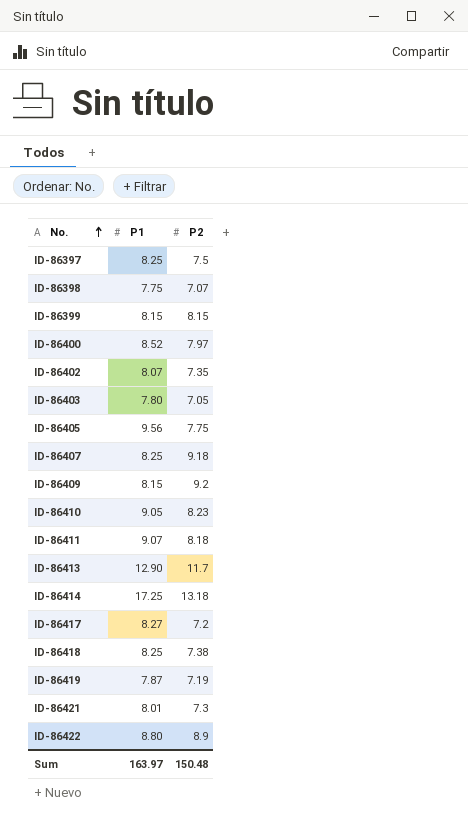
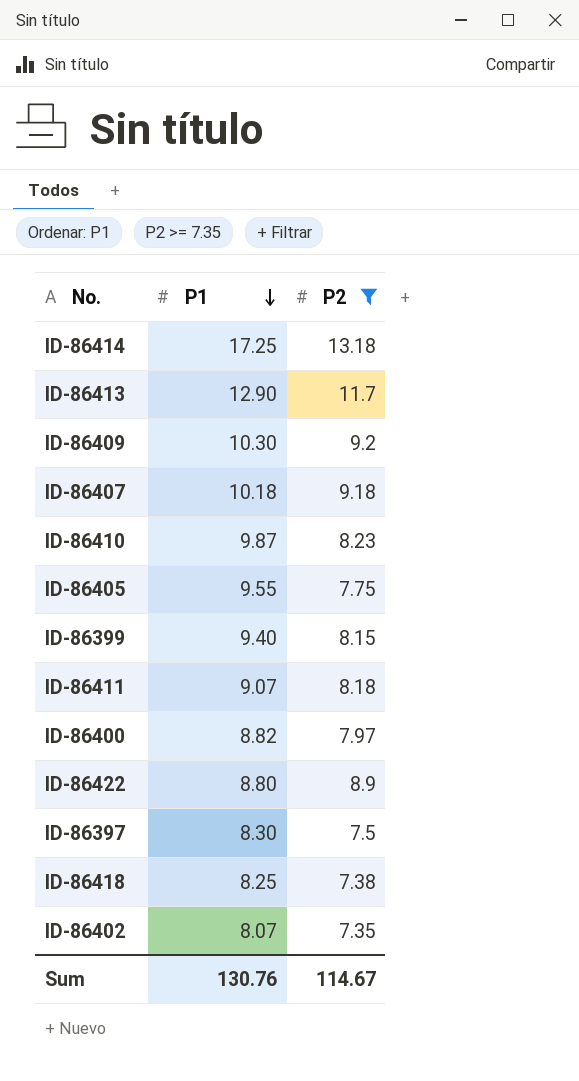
filter: none -> P2 >= 7.35
row order: No. ascending -> P1 descending
ID-86409 | P1: 8.15 -> 10.30
ID-86407 | P1: 8.25 -> 10.18
ID-86410 | P1: 9.05 -> 9.87
ID-86405 | P1: 9.56 -> 9.55
ID-86399 | P1: 8.15 -> 9.40
ID-86400 | P1: 8.52 -> 8.82
ID-86397 | P1: 8.25 -> 8.30
Sum | P1: 163.97 -> 130.76
Sum | P2: 150.48 -> 114.67

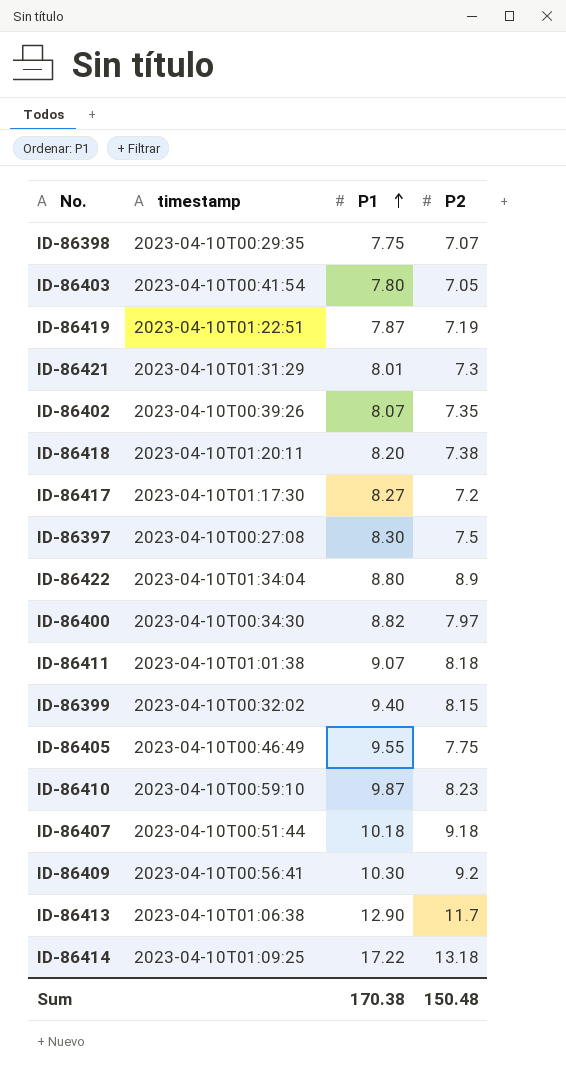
filter: P2 >= 7.35 -> none
row order: P1 descending -> P1 ascending
column timestamp | position: none -> 2
ID-86418 | P1: 8.25 -> 8.20
ID-86414 | P1: 17.25 -> 17.22
Sum | P1: 130.76 -> 170.38
Sum | P2: 114.67 -> 150.48

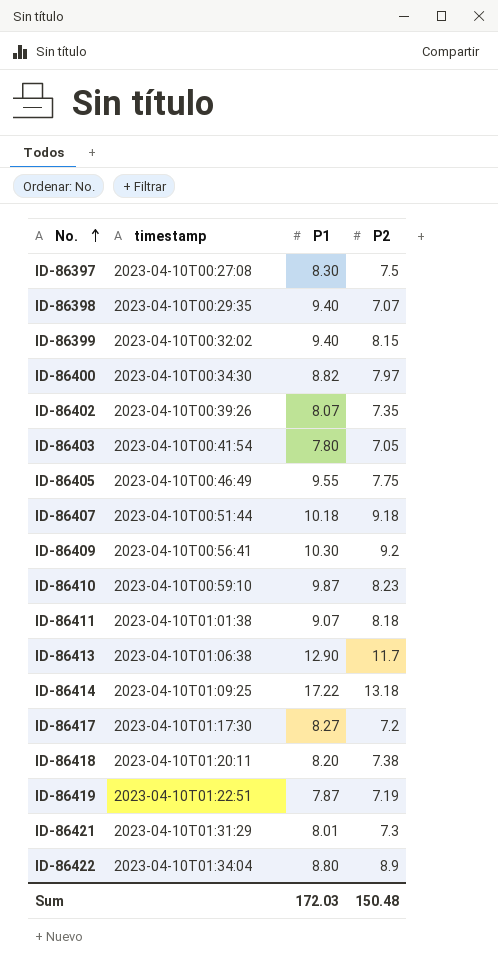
row order: P1 ascending -> No. ascending
ID-86398 | P1: 7.75 -> 9.40
Sum | P1: 170.38 -> 172.03

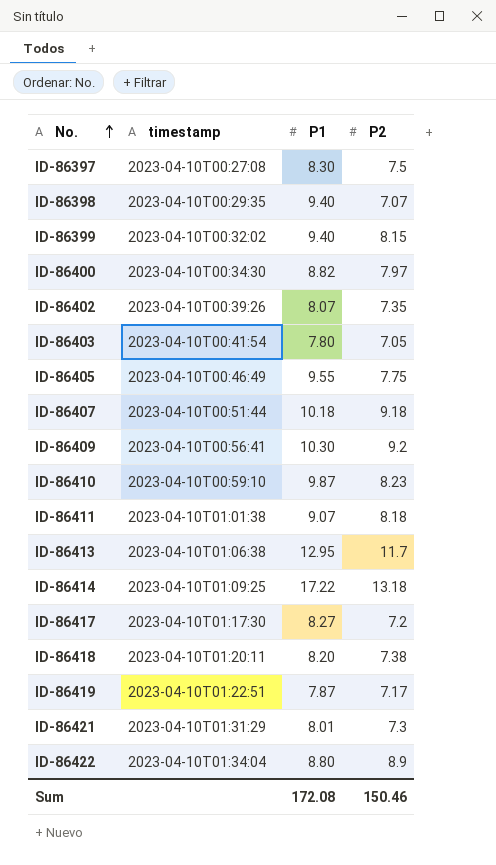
ID-86413 | P1: 12.90 -> 12.95
ID-86419 | P2: 7.19 -> 7.17
Sum | P1: 172.03 -> 172.08
Sum | P2: 150.48 -> 150.46

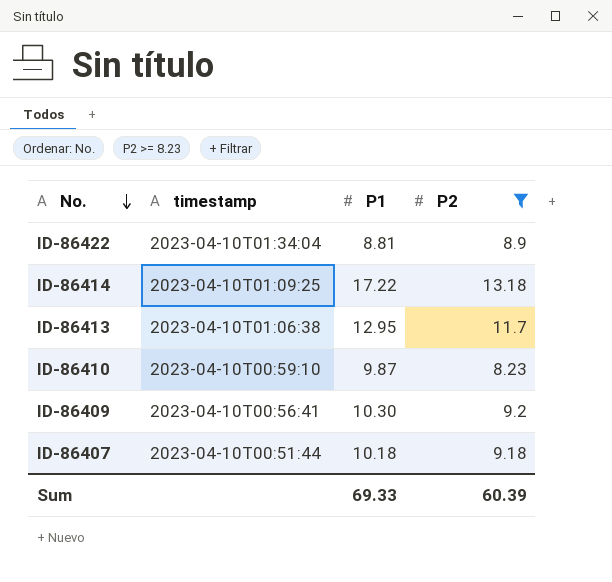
filter: none -> P2 >= 8.23
row order: No. ascending -> No. descending
ID-86422 | P1: 8.80 -> 8.81
Sum | P1: 172.08 -> 69.33
Sum | P2: 150.46 -> 60.39

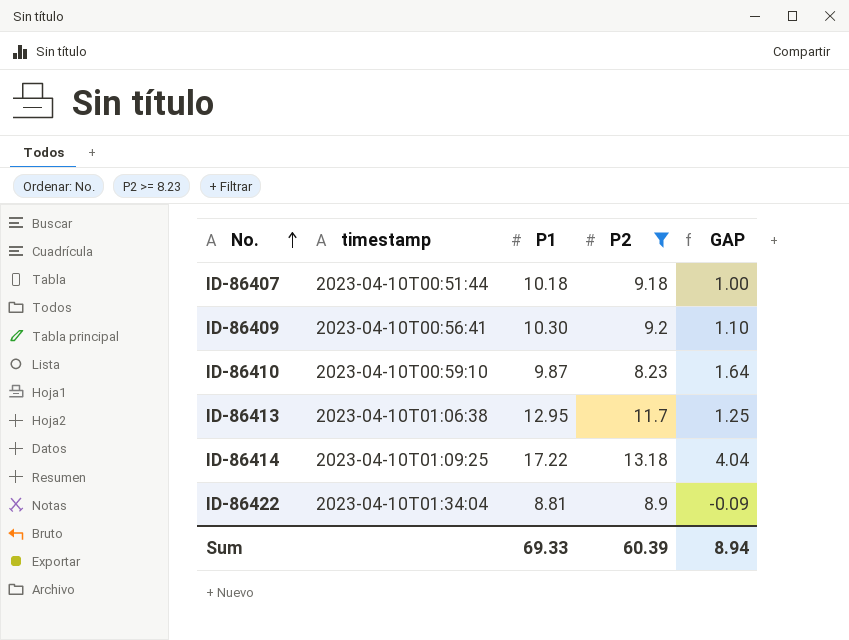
row order: No. descending -> No. ascending
column GAP | formula: none -> [P1] - [P2]

